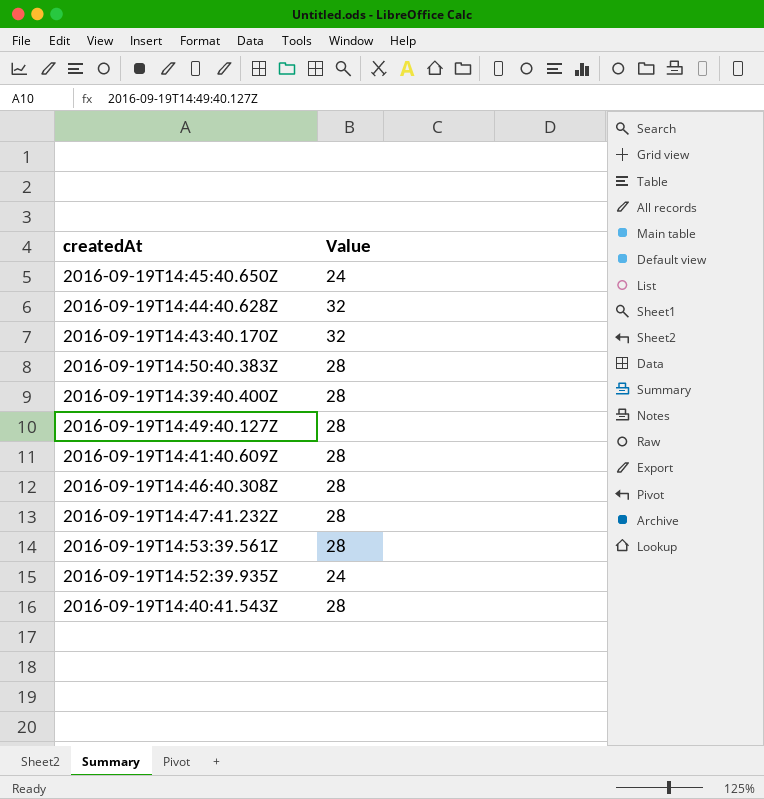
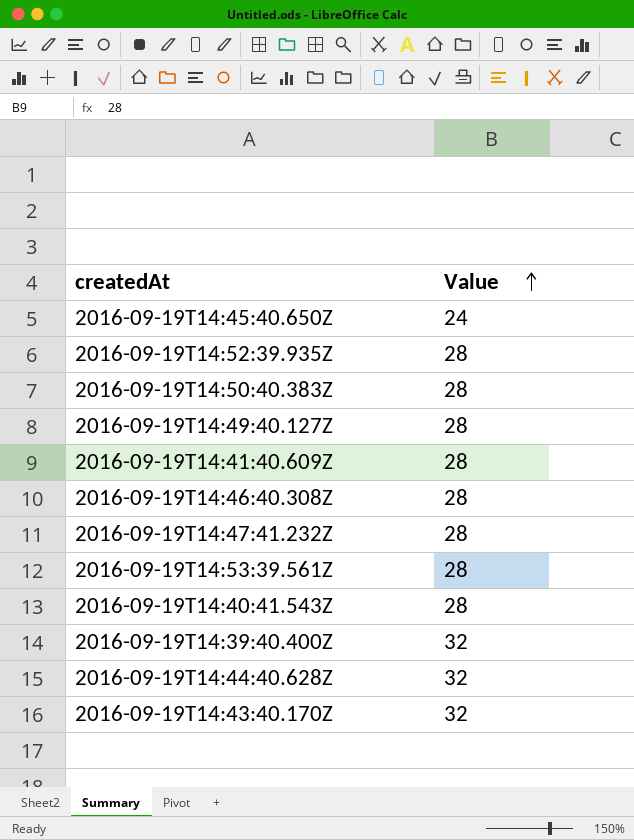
row order: none -> Value ascending
2016-09-19T14:52:39.935Z | Value: 24 -> 28
2016-09-19T14:39:40.400Z | Value: 28 -> 32

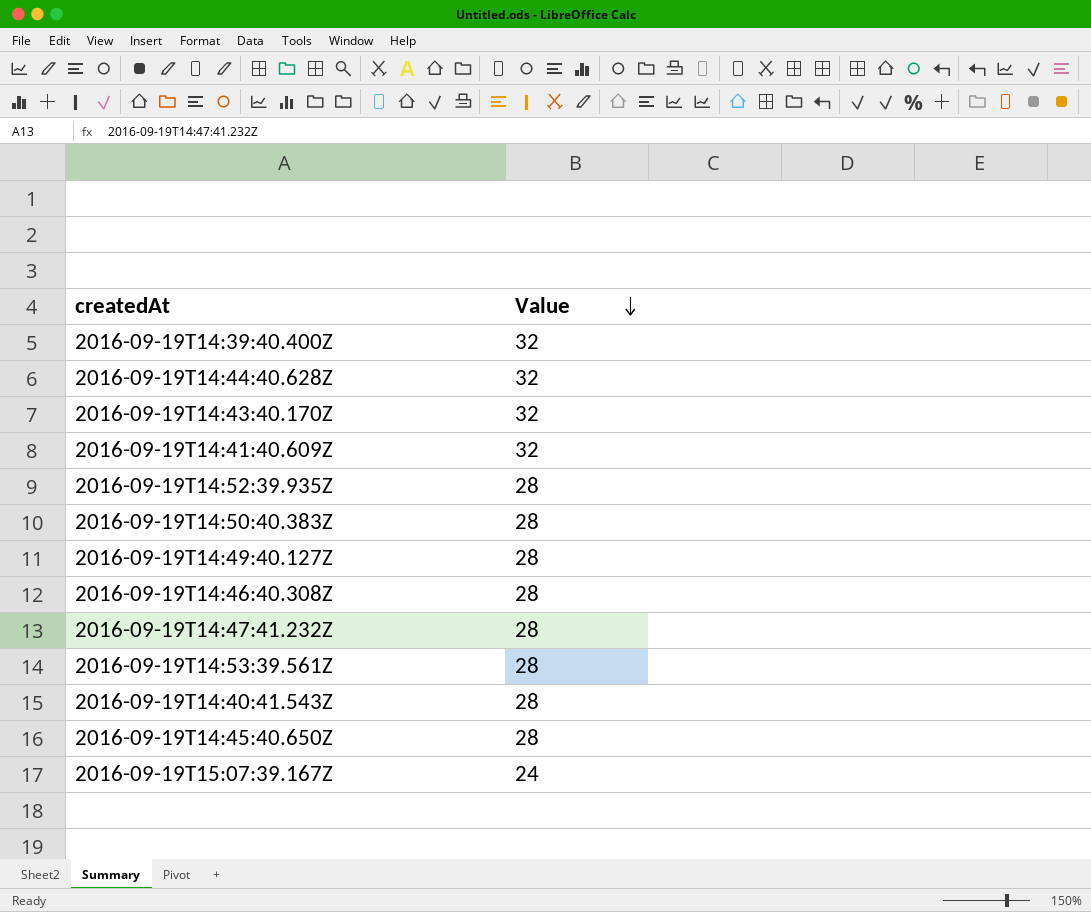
row order: Value ascending -> Value descending
2016-09-19T14:41:40.609Z | Value: 28 -> 32
2016-09-19T14:45:40.650Z | Value: 24 -> 28
row 2016-09-19T15:07:39.167Z: none -> 24

